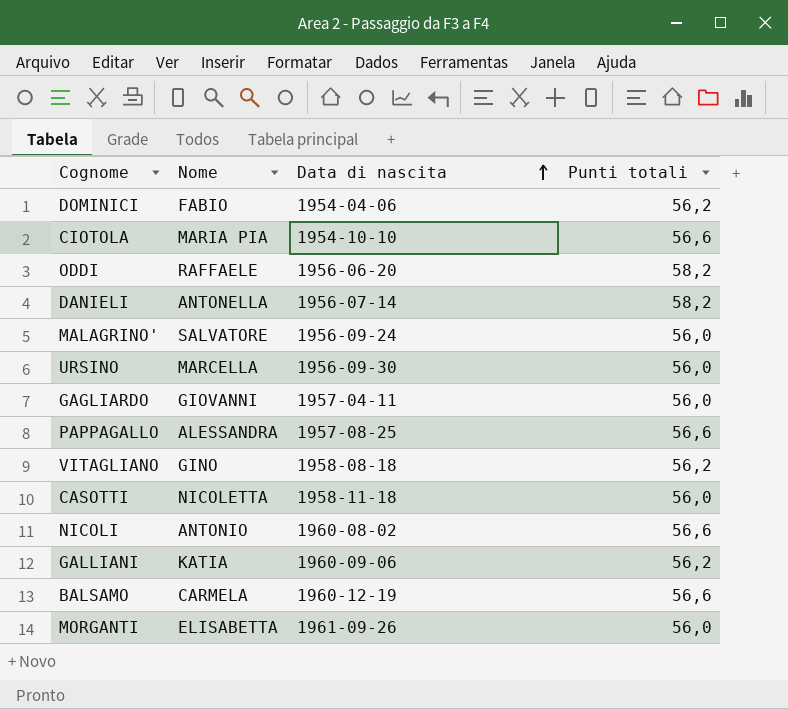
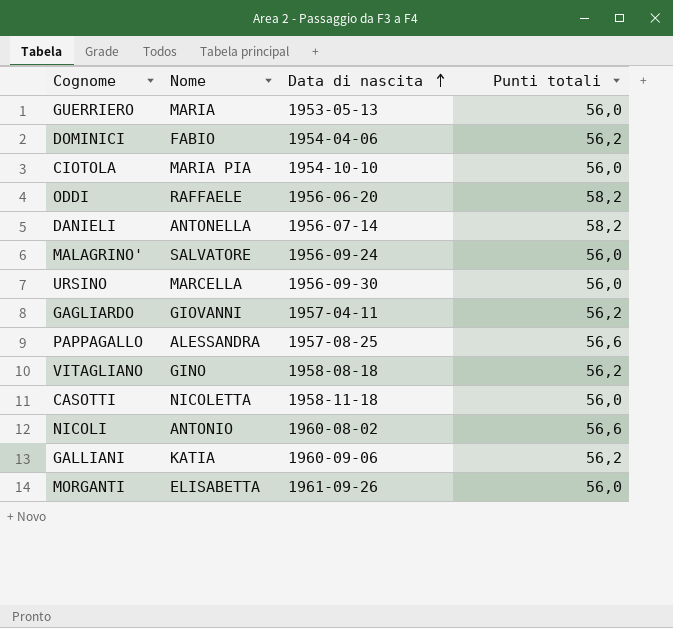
row BALSAMO: CARMELA | 1960-12-19 | 56,6 -> none
row GUERRIERO: none -> MARIA | 1953-05-13 | 56,0
CIOTOLA | Punti totali: 56,6 -> 56,0
GAGLIARDO | Punti totali: 56,0 -> 56,2

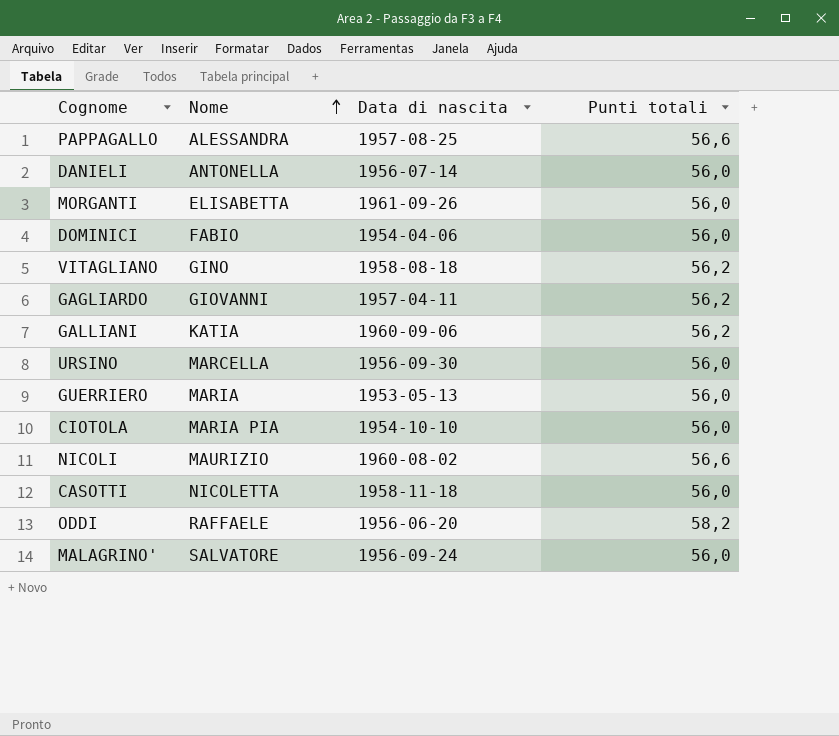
row order: Data di nascita ascending -> Nome ascending
DANIELI | Punti totali: 58,2 -> 56,0
DOMINICI | Punti totali: 56,2 -> 56,0
NICOLI | Nome: ANTONIO -> MAURIZIO

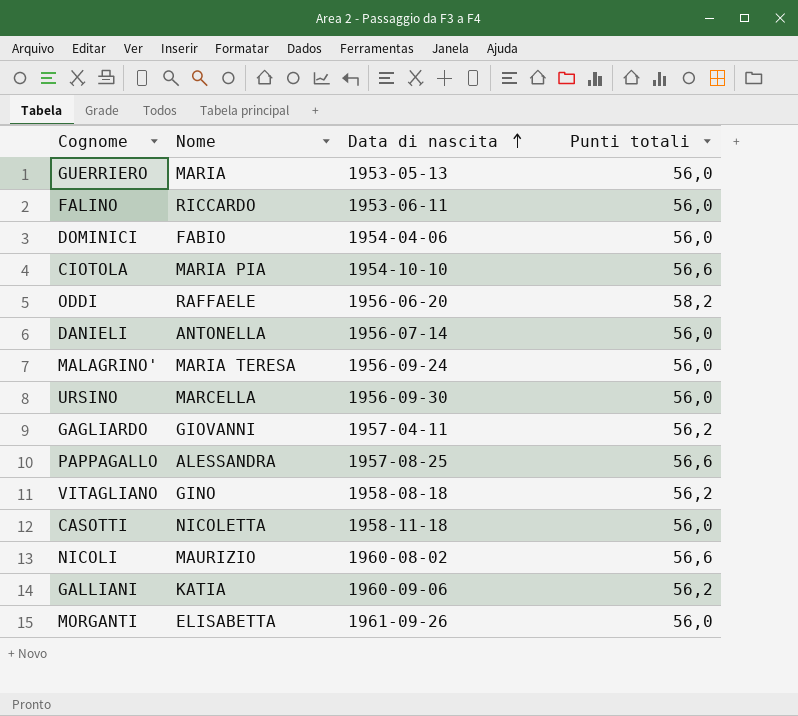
row order: Nome ascending -> Data di nascita ascending
row FALINO: none -> RICCARDO | 1953-06-11 | 56,0
CIOTOLA | Punti totali: 56,0 -> 56,6
MALAGRINO' | Nome: SALVATORE -> MARIA TERESA

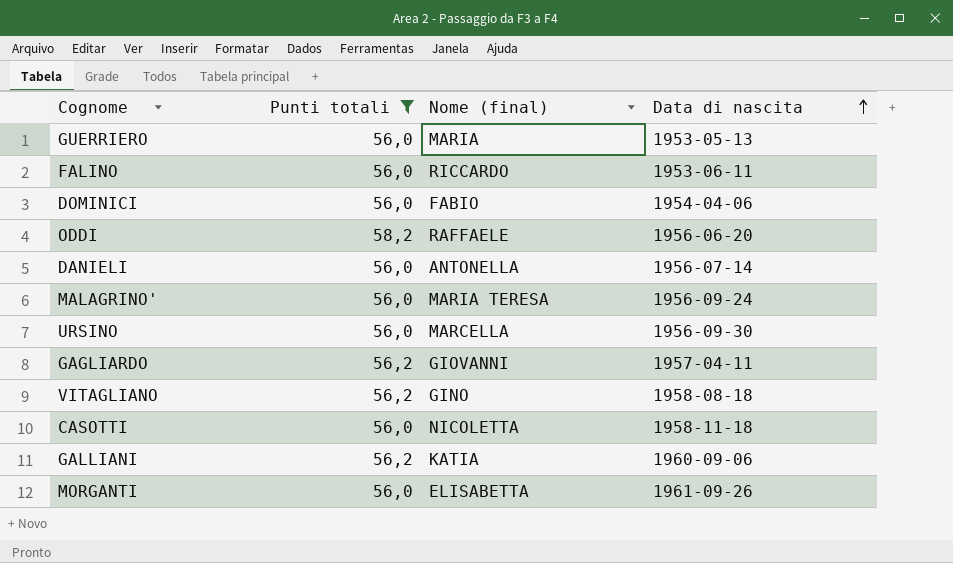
filter: none -> Punti totali != 56,6
column Punti totali | position: 4 -> 2
column name: Nome -> Nome (final)

